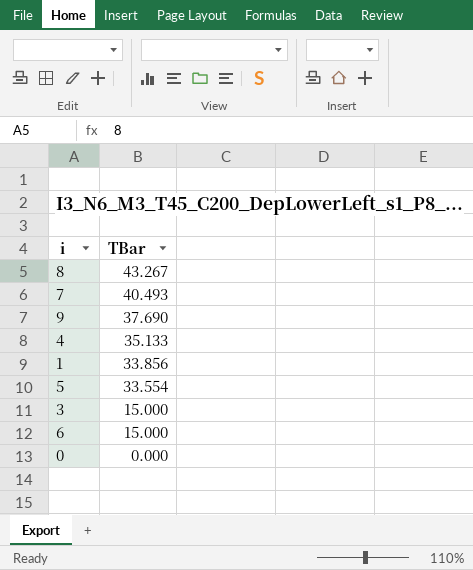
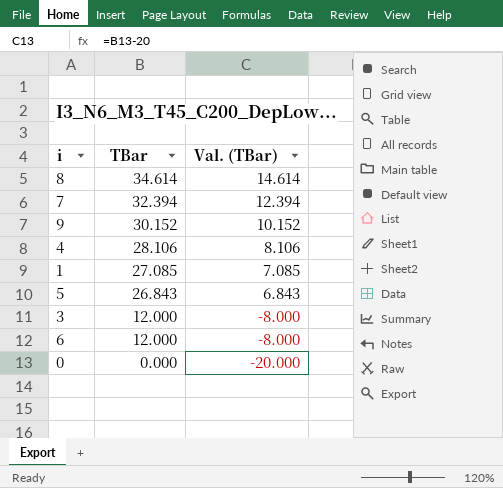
column Val. (TBar) | formula: none -> [TBar] - 20
8 | TBar: 43.267 -> 34.614
7 | TBar: 40.493 -> 32.394
9 | TBar: 37.690 -> 30.152
4 | TBar: 35.133 -> 28.106
1 | TBar: 33.856 -> 27.085
5 | TBar: 33.554 -> 26.843
3 | TBar: 15.000 -> 12.000
6 | TBar: 15.000 -> 12.000

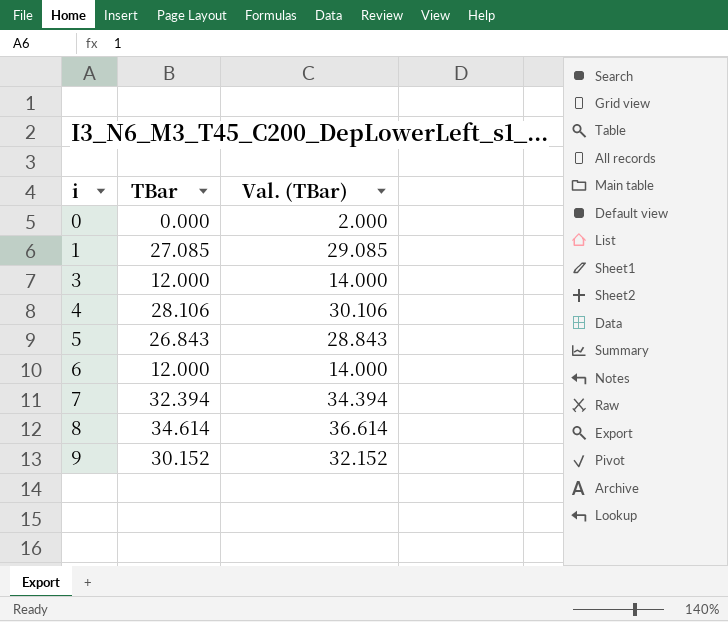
row order: TBar descending -> i ascending
column Val. (TBar) | formula: [TBar] - 20 -> [TBar] + 2

